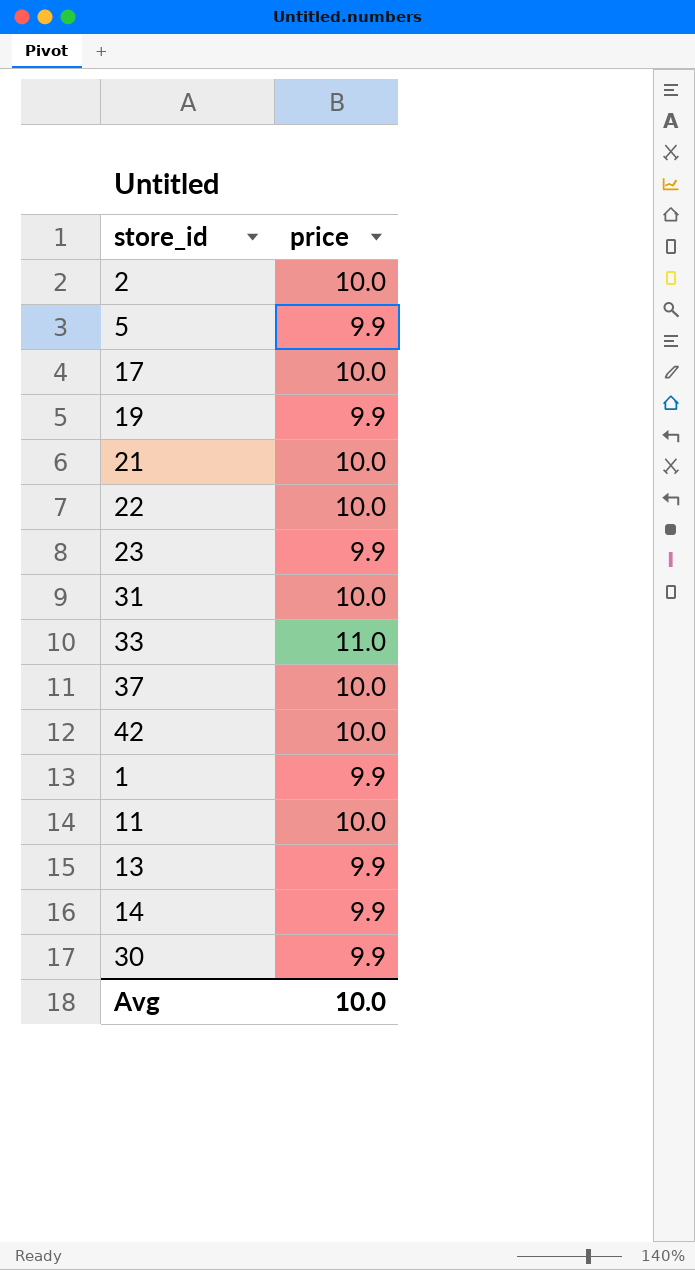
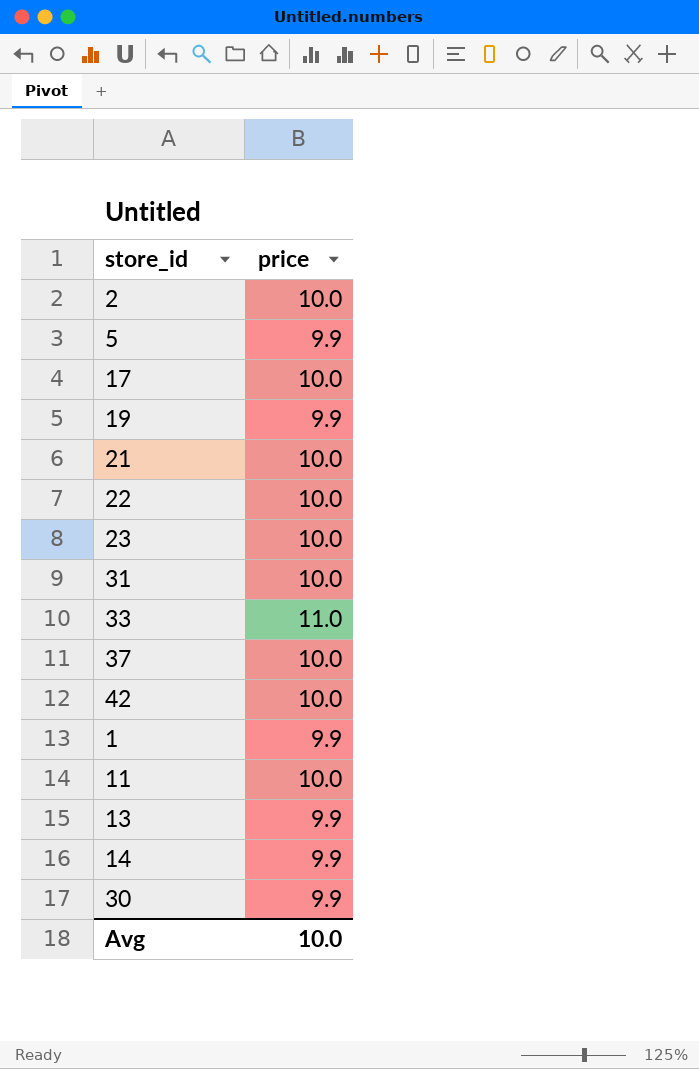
23 | price: 9.9 -> 10.0

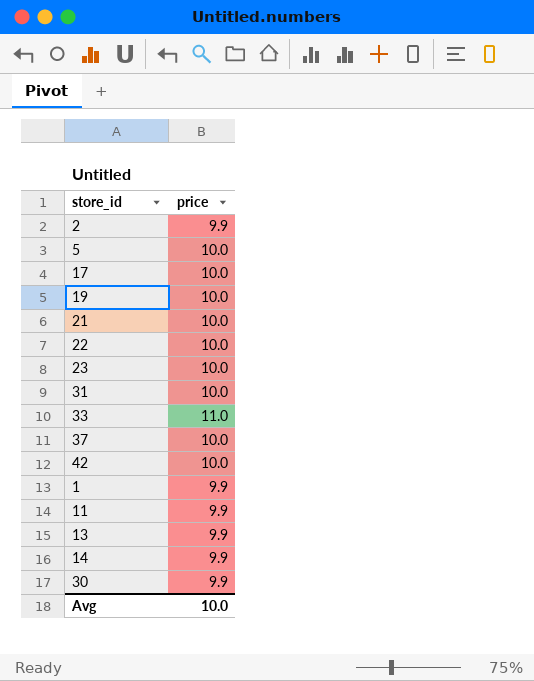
2 | price: 10.0 -> 9.9
5 | price: 9.9 -> 10.0
19 | price: 9.9 -> 10.0
11 | price: 10.0 -> 9.9

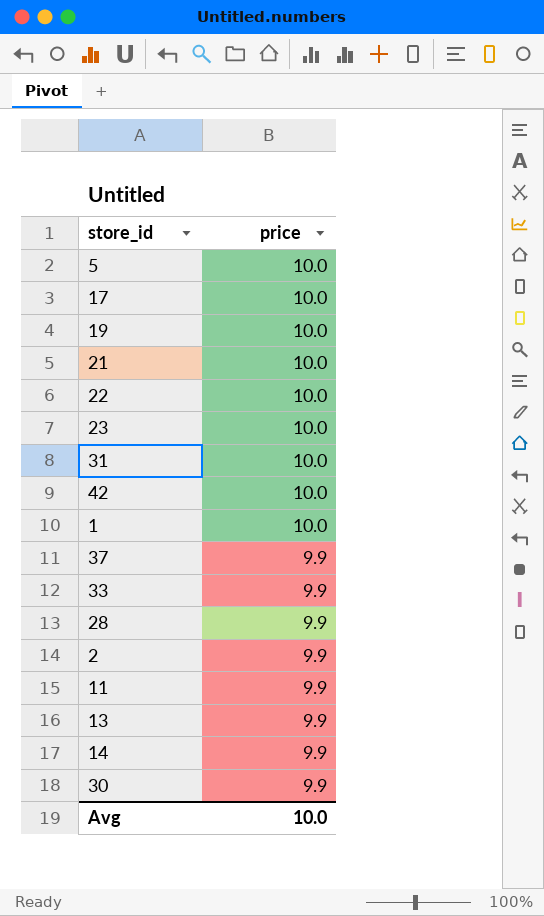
row order: none -> price descending
1 | price: 9.9 -> 10.0
37 | price: 10.0 -> 9.9
33 | price: 11.0 -> 9.9
row 28: none -> 9.9

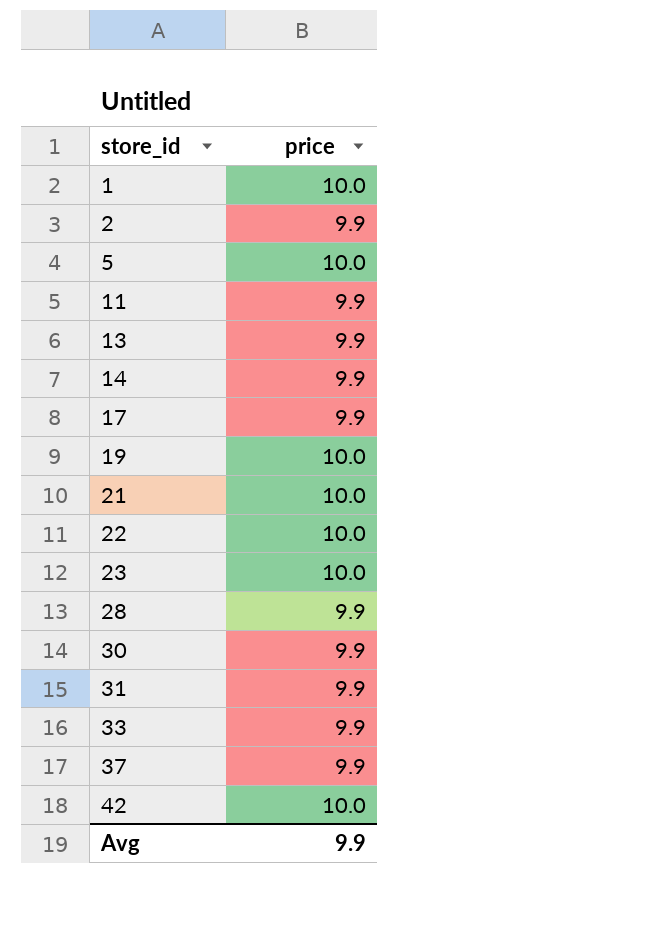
row order: price descending -> store_id ascending
17 | price: 10.0 -> 9.9
31 | price: 10.0 -> 9.9
Avg | price: 10.0 -> 9.9

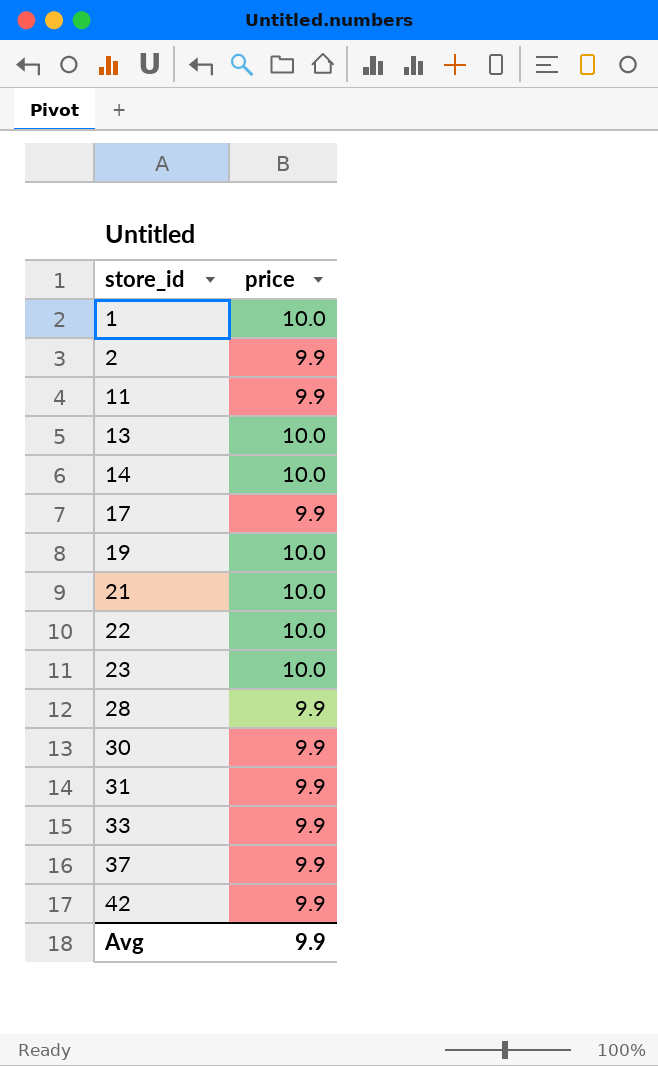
row 5: 10.0 -> none
13 | price: 9.9 -> 10.0
14 | price: 9.9 -> 10.0
42 | price: 10.0 -> 9.9

